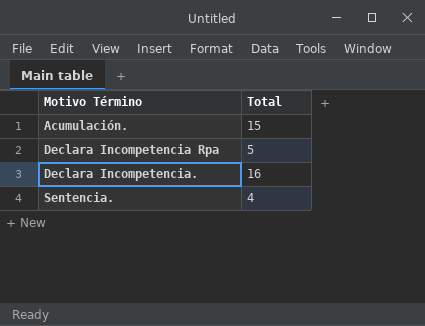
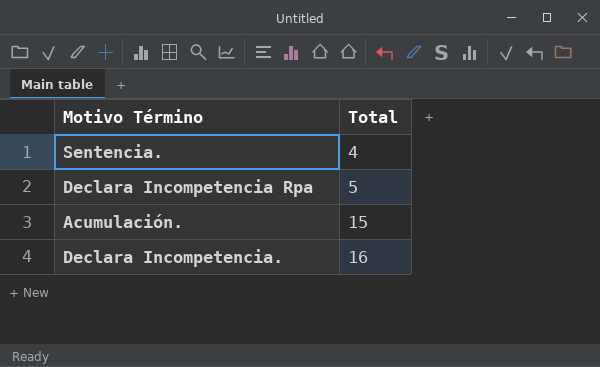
row order: Motivo Término ascending -> Total ascending

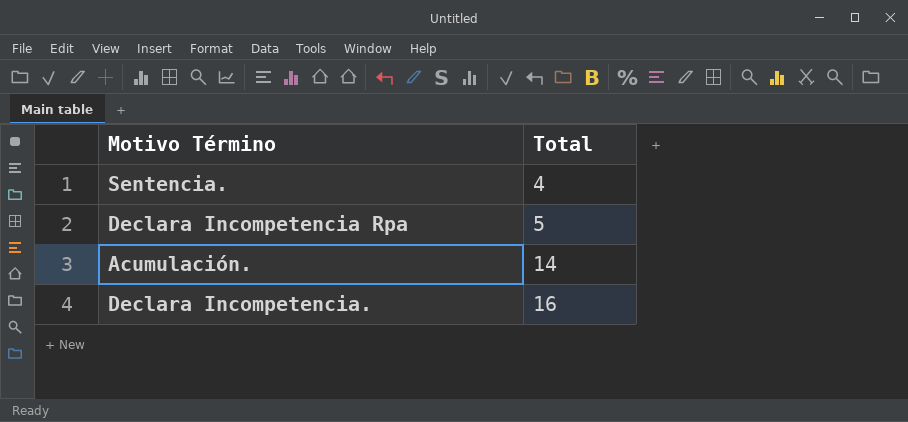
Acumulación. | Total: 15 -> 14

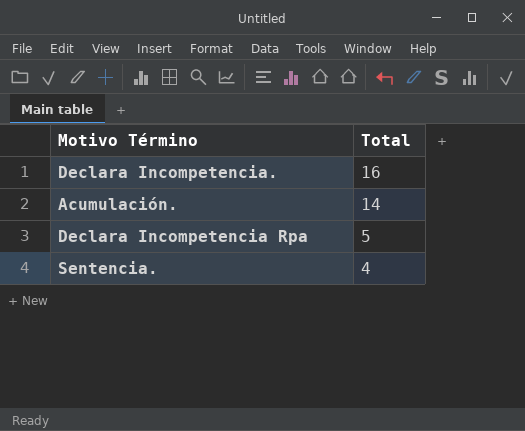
row order: Total ascending -> Total descending

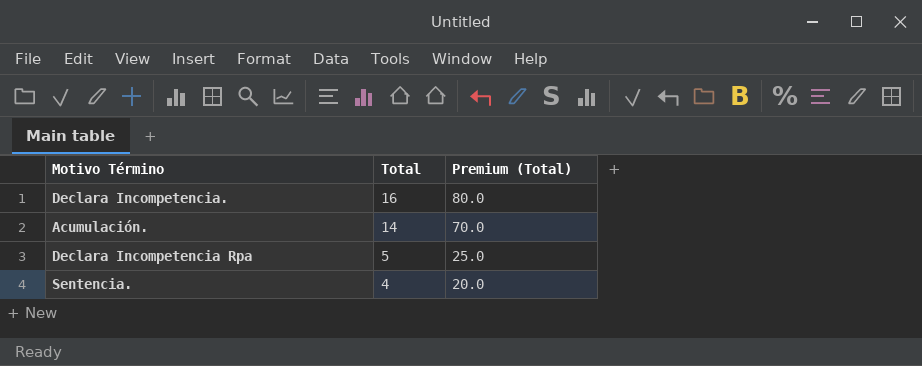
column Premium (Total) | formula: none -> [Total] * 5

